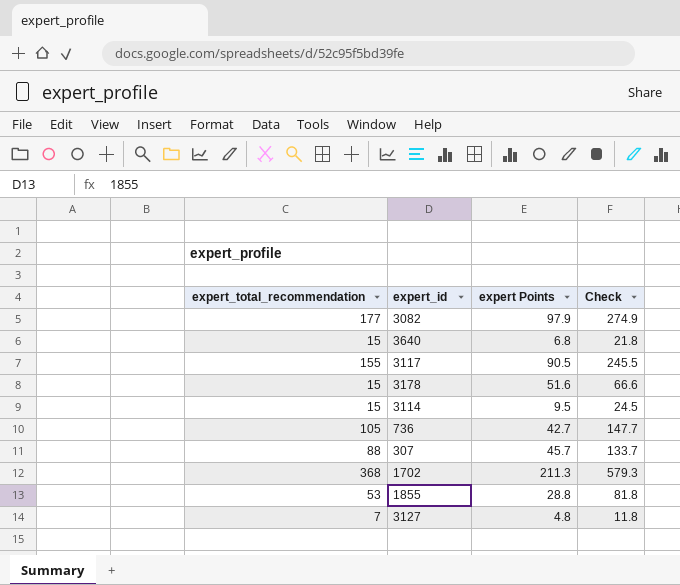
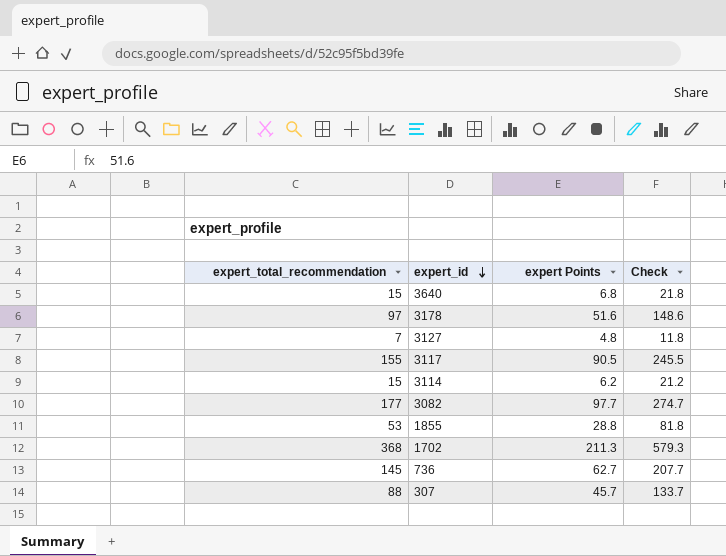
row order: none -> expert_id descending
3178 | expert_total_recommendation: 15 -> 97
3178 | Check: 66.6 -> 148.6
3114 | expert Points: 9.5 -> 6.2
3114 | Check: 24.5 -> 21.2
3082 | expert Points: 97.9 -> 97.7
3082 | Check: 274.9 -> 274.7
736 | expert_total_recommendation: 105 -> 145
736 | expert Points: 42.7 -> 62.7
736 | Check: 147.7 -> 207.7

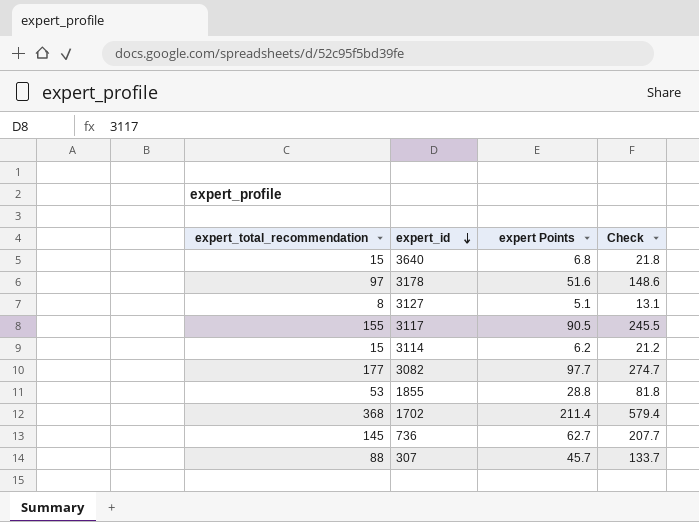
3127 | expert_total_recommendation: 7 -> 8
3127 | expert Points: 4.8 -> 5.1
3127 | Check: 11.8 -> 13.1
1702 | expert Points: 211.3 -> 211.4
1702 | Check: 579.3 -> 579.4

